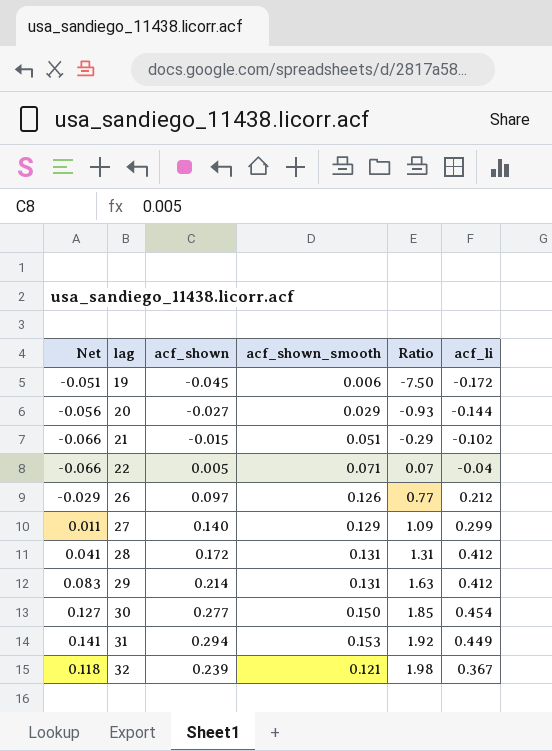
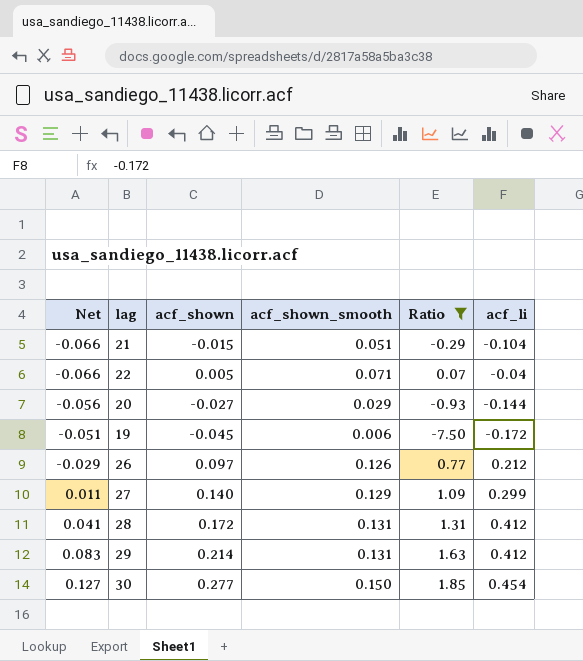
filter: none -> Ratio <= 1.85
row order: lag ascending -> Net ascending
21 | acf_li: -0.102 -> -0.104

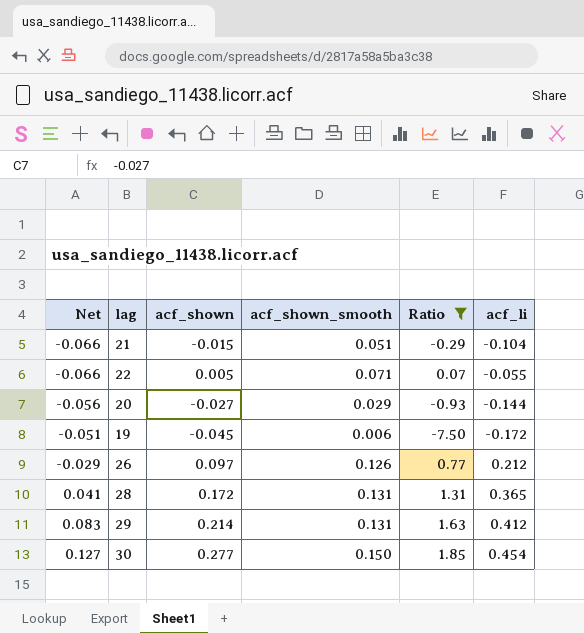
row 27: 0.011 | 0.140 | 0.129 | 1.09 | 0.299 -> none
22 | acf_li: -0.04 -> -0.055
28 | acf_li: 0.412 -> 0.365

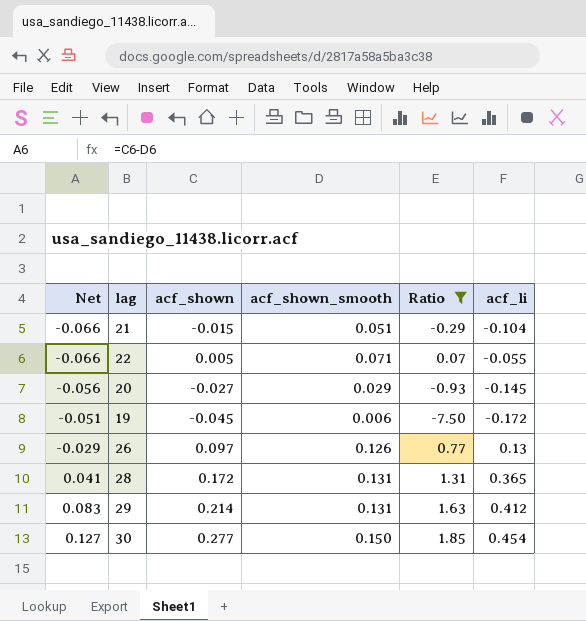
20 | acf_li: -0.144 -> -0.145
26 | acf_li: 0.212 -> 0.13

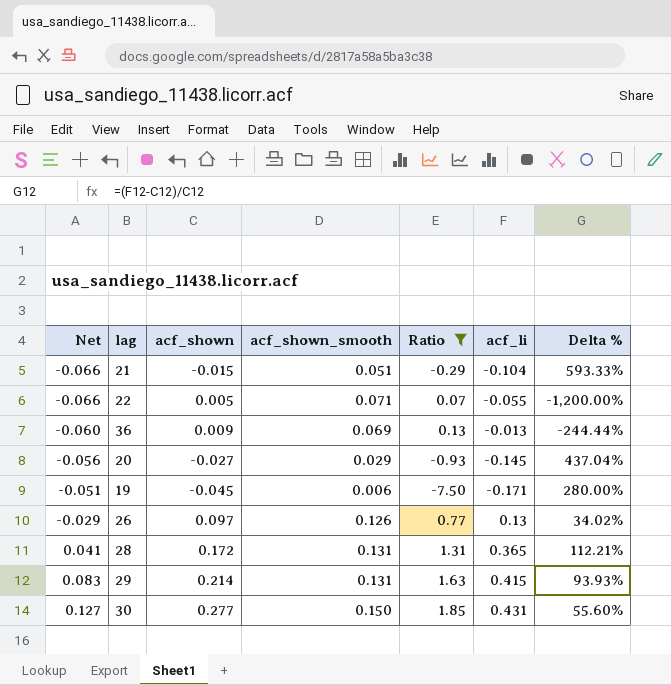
column Delta % | formula: none -> ([acf_li] - [acf_shown]) / [acf_shown]
row 36: none -> -0.060 | 0.009 | 0.069 | 0.13 | -0.013 | -244.44%
19 | acf_li: -0.172 -> -0.171
29 | acf_li: 0.412 -> 0.415
30 | acf_li: 0.454 -> 0.431

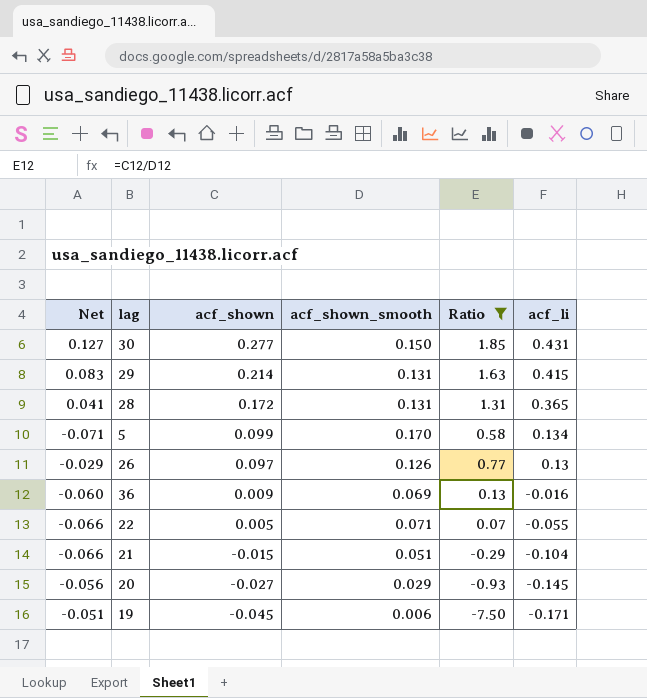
row order: Net ascending -> acf_shown descending
column Delta % | formula: ([acf_li] - [acf_shown]) / [acf_shown] -> none
row 5: none -> -0.071 | 0.099 | 0.170 | 0.58 | 0.134
36 | acf_li: -0.013 -> -0.016

